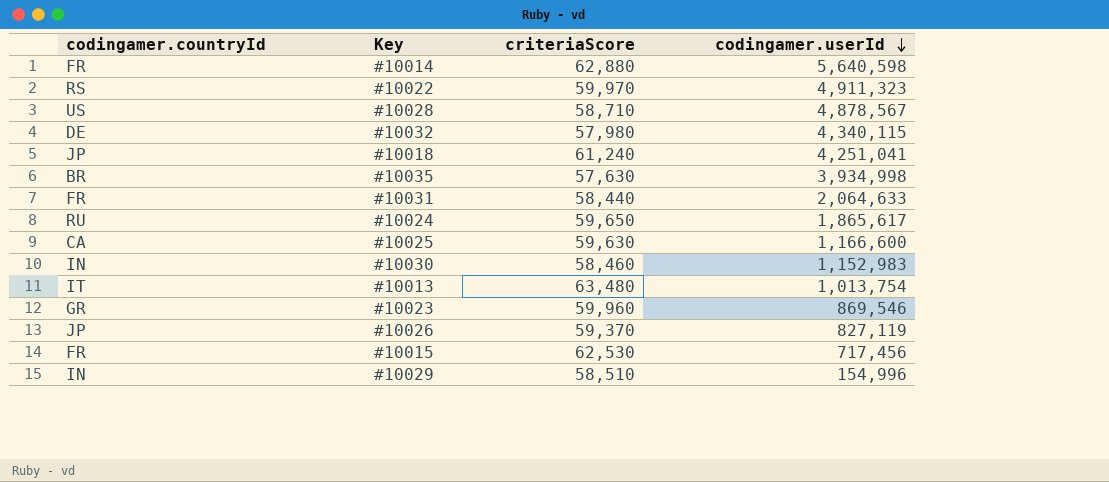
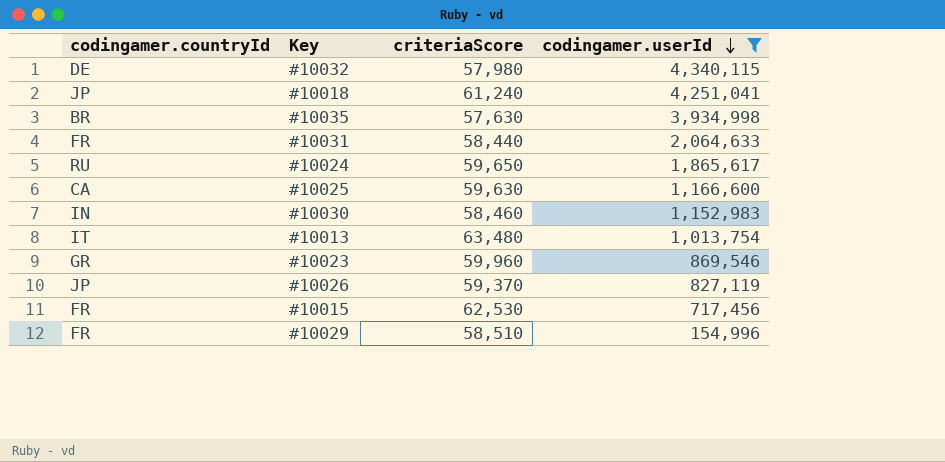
filter: none -> codingamer.userId <= 4,340,115
#10029 | codingamer.countryId: IN -> FR

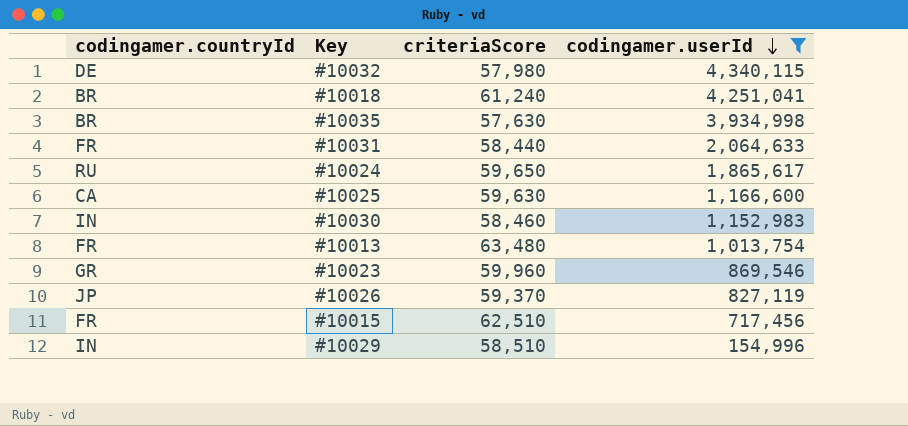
#10018 | codingamer.countryId: JP -> BR
#10013 | codingamer.countryId: IT -> FR
#10015 | criteriaScore: 62,530 -> 62,510
#10029 | codingamer.countryId: FR -> IN

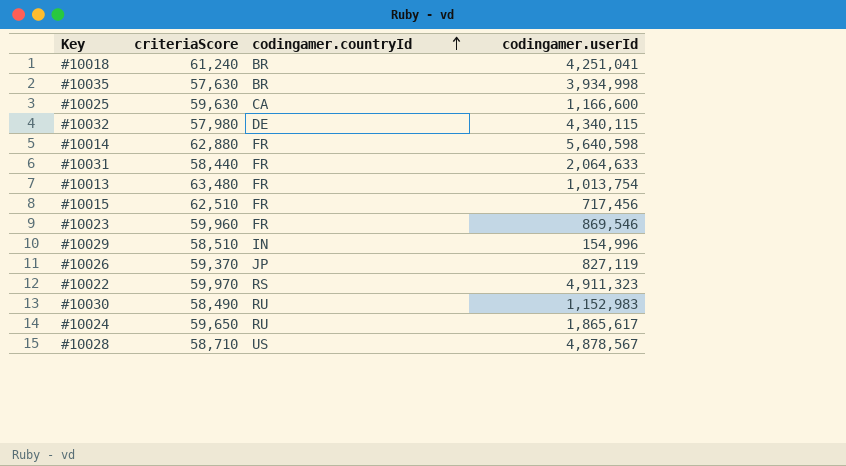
filter: codingamer.userId <= 4,340,115 -> none
row order: codingamer.userId descending -> codingamer.countryId ascending
column codingamer.countryId | position: 1 -> 3
#10023 | codingamer.countryId: GR -> FR
#10030 | criteriaScore: 58,460 -> 58,490
#10030 | codingamer.countryId: IN -> RU

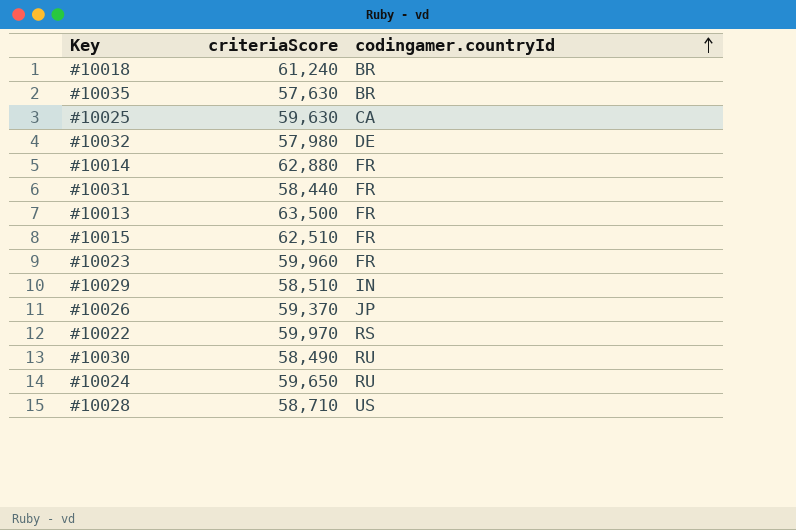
column codingamer.userId | position: 4 -> none
#10013 | criteriaScore: 63,480 -> 63,500

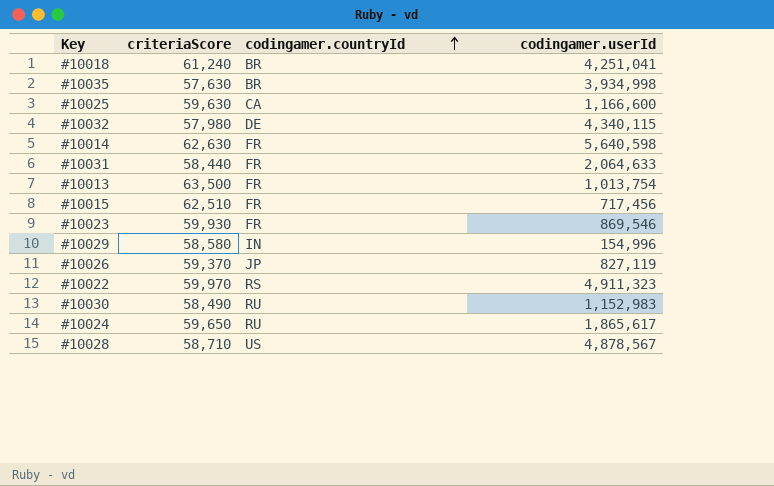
column codingamer.userId | position: none -> 4
#10014 | criteriaScore: 62,880 -> 62,630
#10023 | criteriaScore: 59,960 -> 59,930
#10029 | criteriaScore: 58,510 -> 58,580

